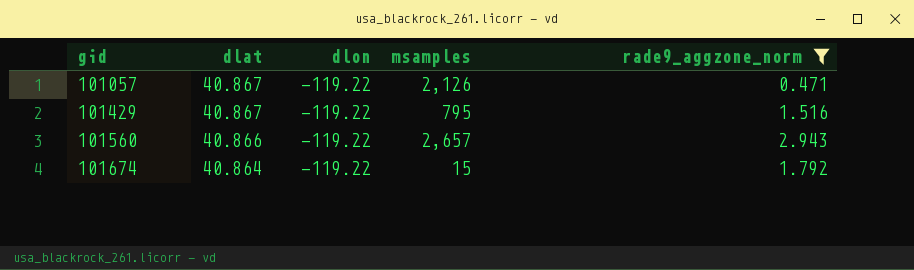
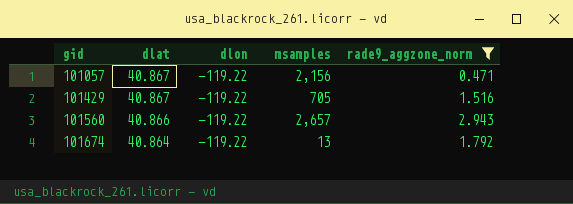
101057 | msamples: 2,126 -> 2,156
101429 | msamples: 795 -> 705
101674 | msamples: 15 -> 13

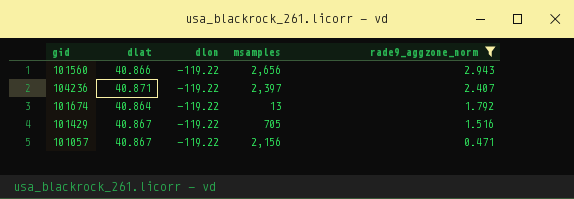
row order: gid ascending -> rade9_aggzone_norm descending
101560 | msamples: 2,657 -> 2,656
row 104236: none -> 40.871 | -119.22 | 2,397 | 2.407

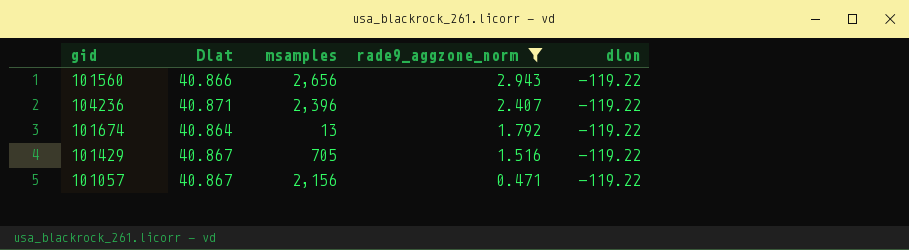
column name: dlat -> Dlat
column dlon | position: 3 -> 5
104236 | msamples: 2,397 -> 2,396

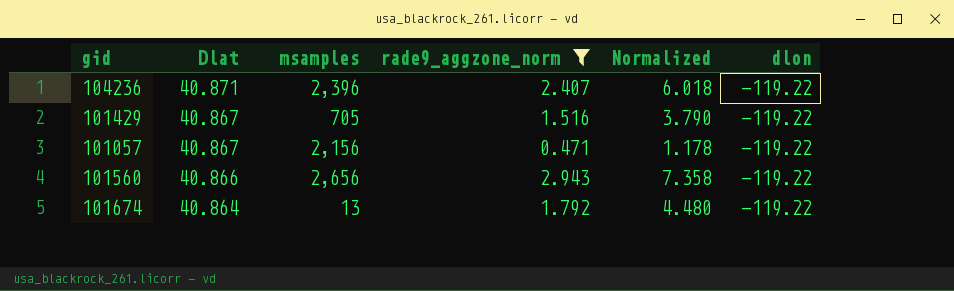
row order: rade9_aggzone_norm descending -> Dlat descending
column Normalized | formula: none -> [rade9_aggzone_norm] * 2.5

